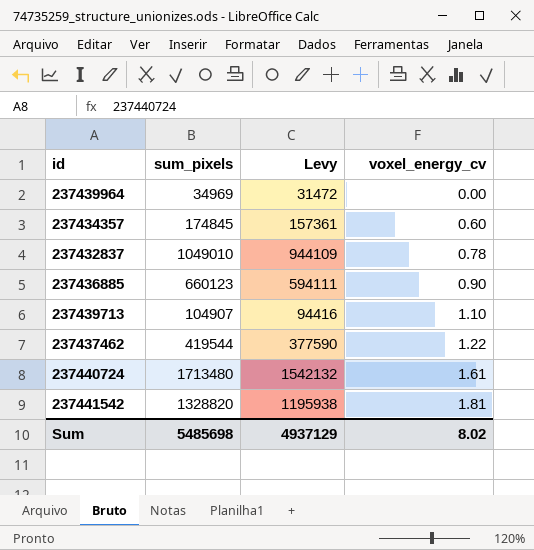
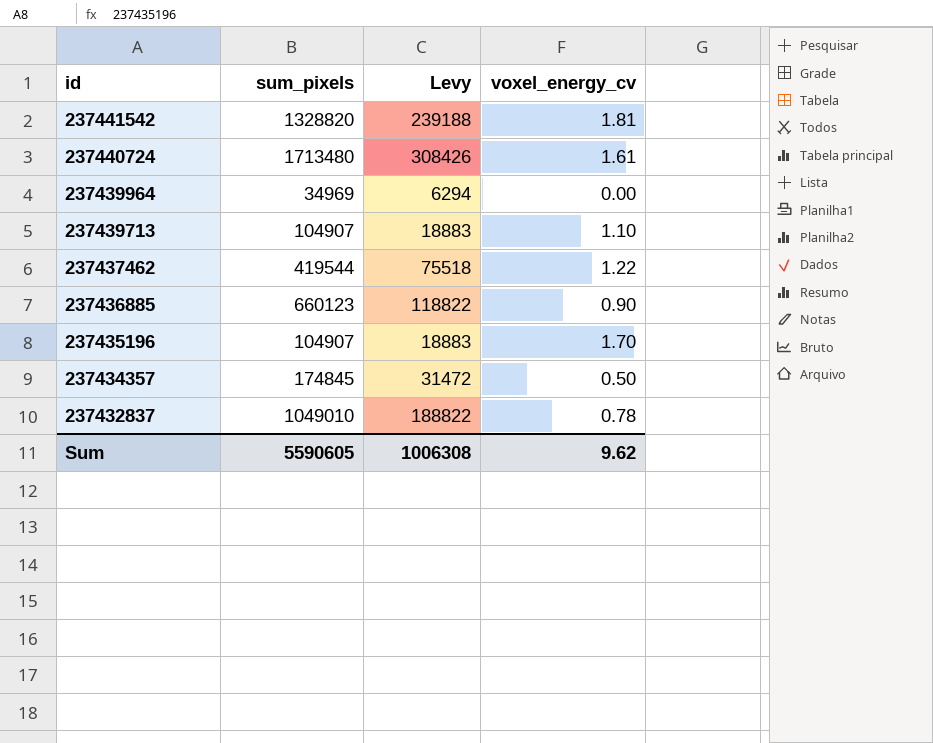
row order: voxel_energy_cv ascending -> id descending
column Levy | formula: [sum_pixels] * 0.9 -> [sum_pixels] * 0.18
row 237435196: none -> 104907 | 18883 | 1.70
237434357 | voxel_energy_cv: 0.60 -> 0.50
Sum | sum_pixels: 5485698 -> 5590605
Sum | Levy: 4937129 -> 1006308
Sum | voxel_energy_cv: 8.02 -> 9.62

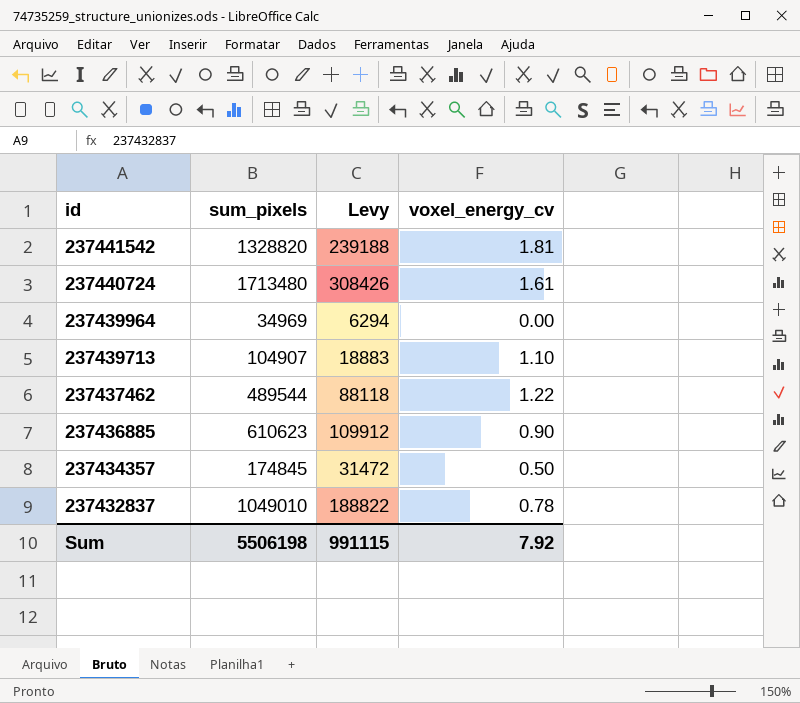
row 237435196: 104907 | 18883 | 1.70 -> none
237437462 | sum_pixels: 419544 -> 489544
237437462 | Levy: 75518 -> 88118
237436885 | sum_pixels: 660123 -> 610623
237436885 | Levy: 118822 -> 109912
Sum | sum_pixels: 5590605 -> 5506198
Sum | Levy: 1006308 -> 991115
Sum | voxel_energy_cv: 9.62 -> 7.92

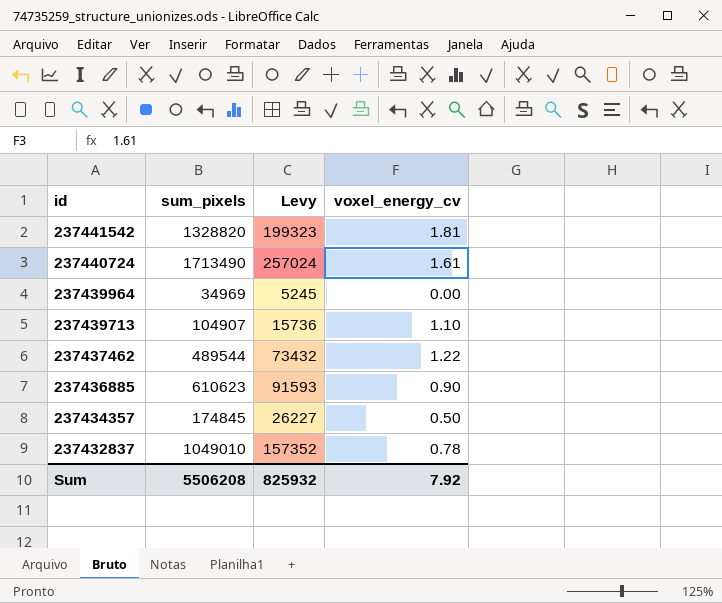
column Levy | formula: [sum_pixels] * 0.18 -> [sum_pixels] * 0.15
237440724 | sum_pixels: 1713480 -> 1713490
Sum | sum_pixels: 5506198 -> 5506208
Sum | Levy: 991115 -> 825932

